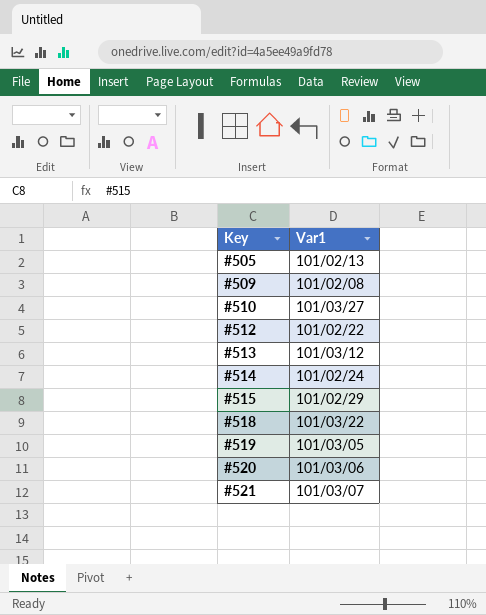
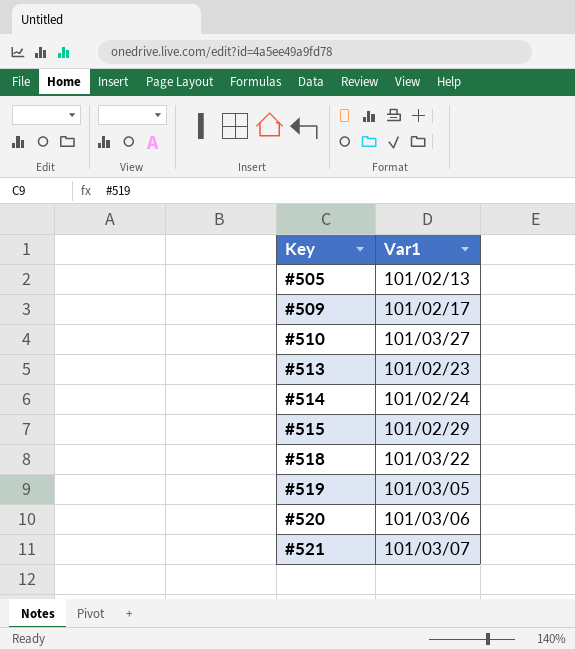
row #512: 101/02/22 -> none
#509 | Var1: 101/02/08 -> 101/02/17
#513 | Var1: 101/03/12 -> 101/02/23

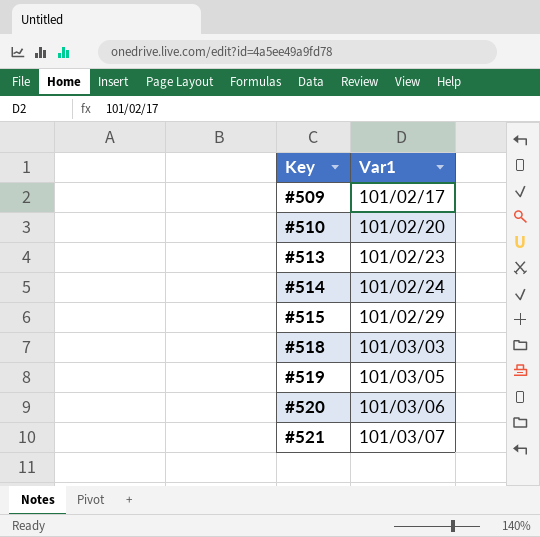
row #505: 101/02/13 -> none
#510 | Var1: 101/03/27 -> 101/02/20
#518 | Var1: 101/03/22 -> 101/03/03

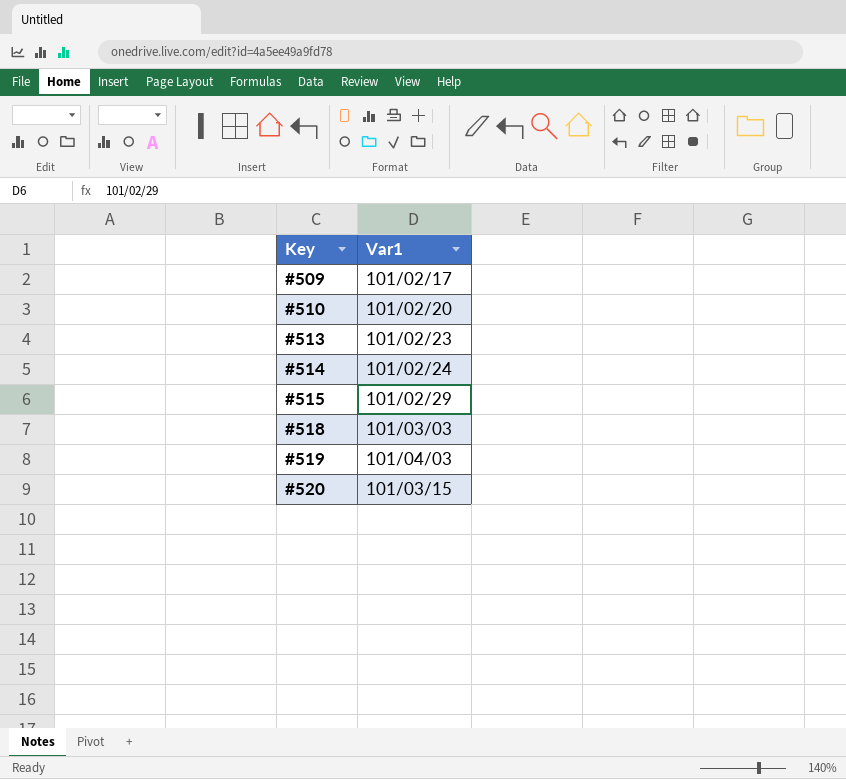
row #521: 101/03/07 -> none
#519 | Var1: 101/03/05 -> 101/04/03
#520 | Var1: 101/03/06 -> 101/03/15

